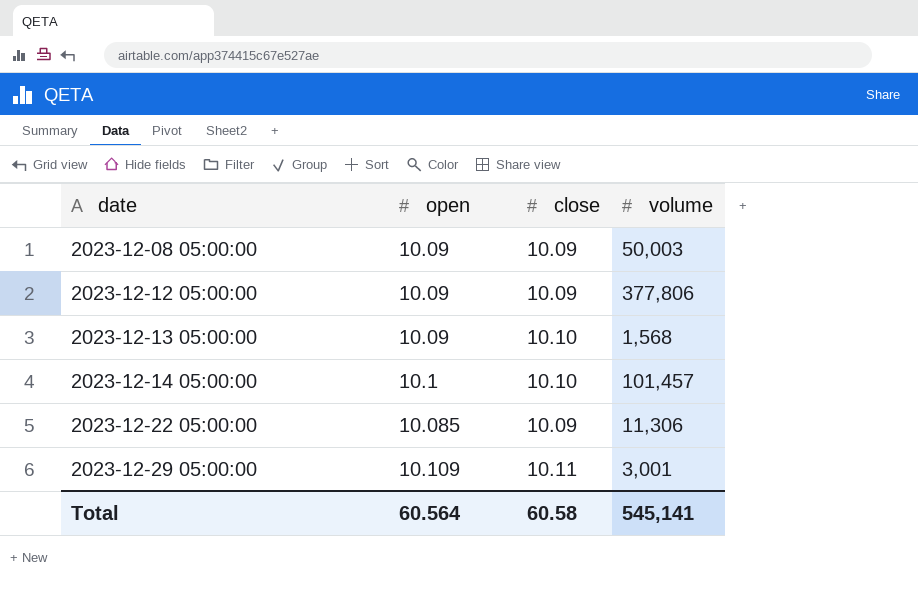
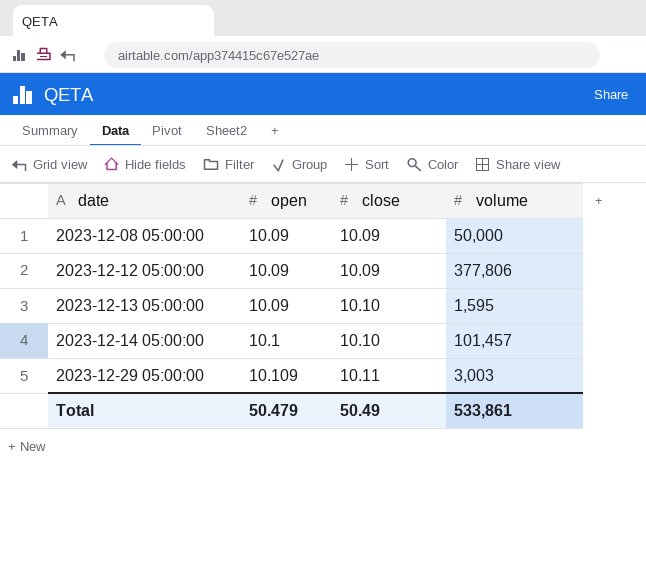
row 2023-12-22 05:00:00: 10.085 | 10.09 | 11,306 -> none
2023-12-08 05:00:00 | volume: 50,003 -> 50,000
2023-12-13 05:00:00 | volume: 1,568 -> 1,595
2023-12-29 05:00:00 | volume: 3,001 -> 3,003
Total | open: 60.564 -> 50.479
Total | close: 60.58 -> 50.49
Total | volume: 545,141 -> 533,861

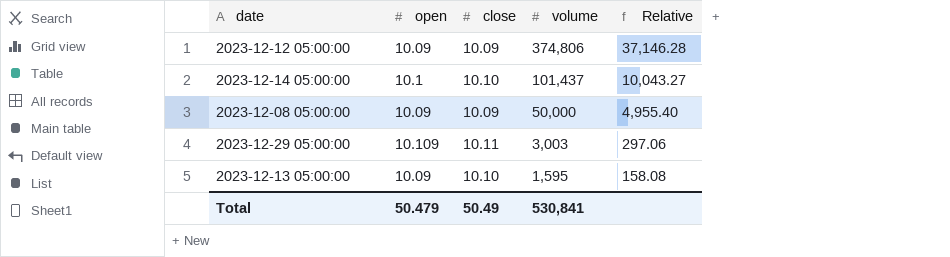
row order: date ascending -> volume descending
column Relative | formula: none -> [volume] / [open]
2023-12-12 05:00:00 | volume: 377,806 -> 374,806
2023-12-14 05:00:00 | volume: 101,457 -> 101,437
Total | volume: 533,861 -> 530,841

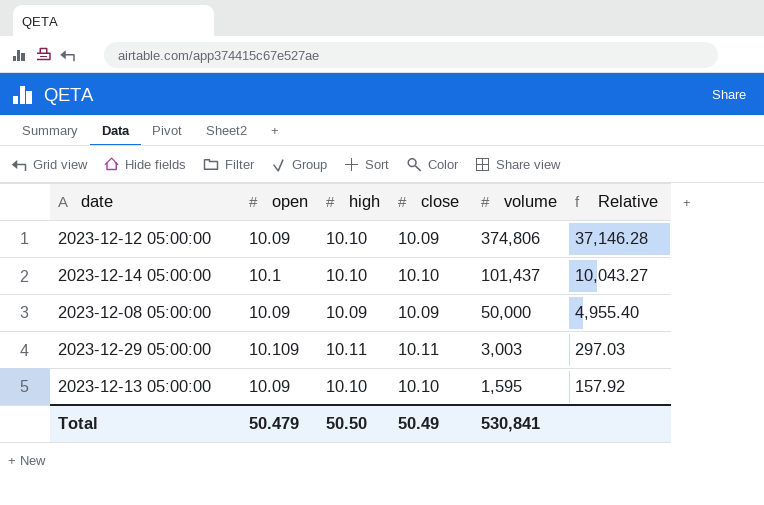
column high | position: none -> 3
column Relative | formula: [volume] / [open] -> [volume] / [close]

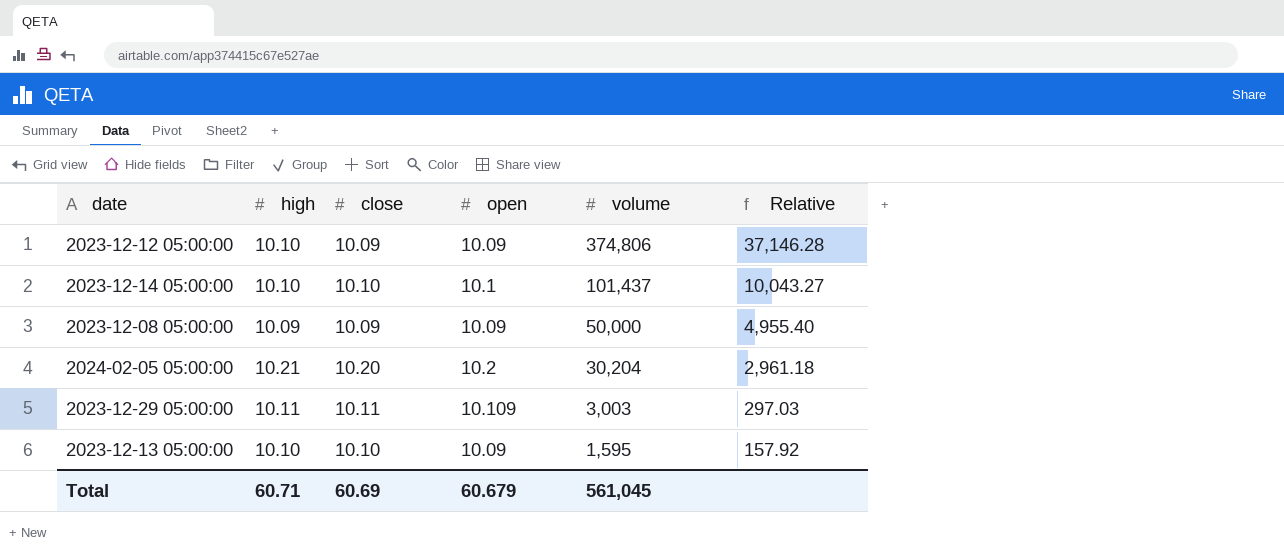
column open | position: 2 -> 4
row 2024-02-05 05:00:00: none -> 10.21 | 10.20 | 10.2 | 30,204 | 2,961.18
Total | high: 50.50 -> 60.71
Total | close: 50.49 -> 60.69
Total | open: 50.479 -> 60.679
Total | volume: 530,841 -> 561,045

